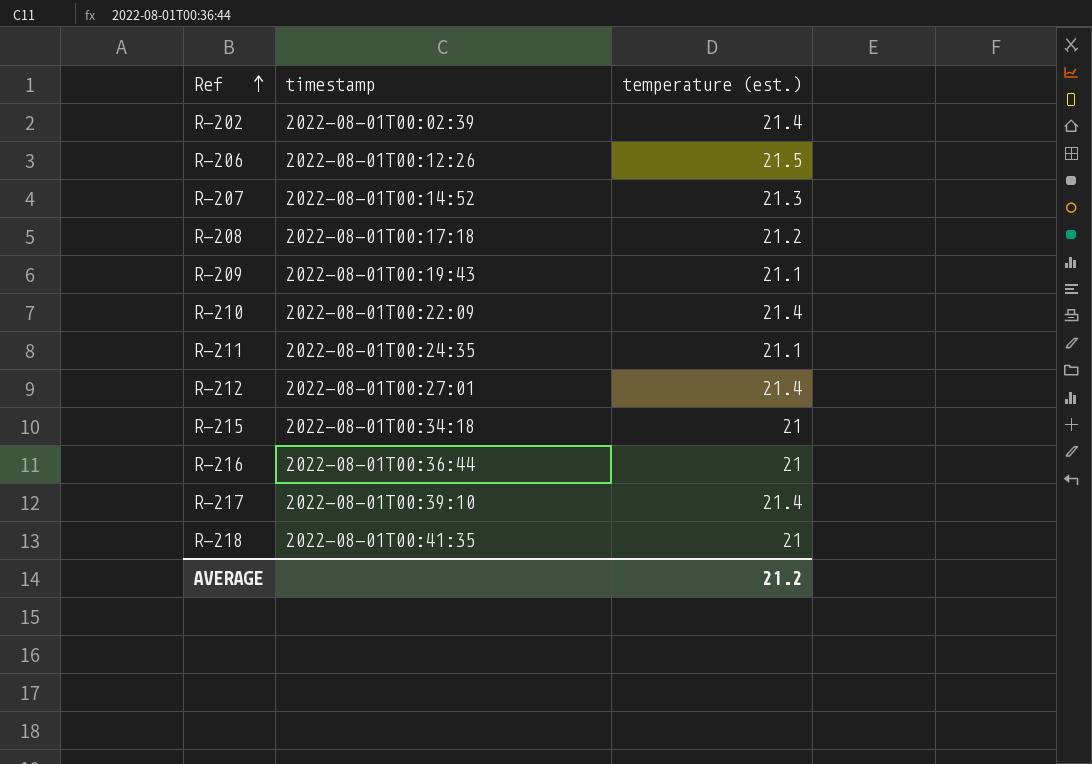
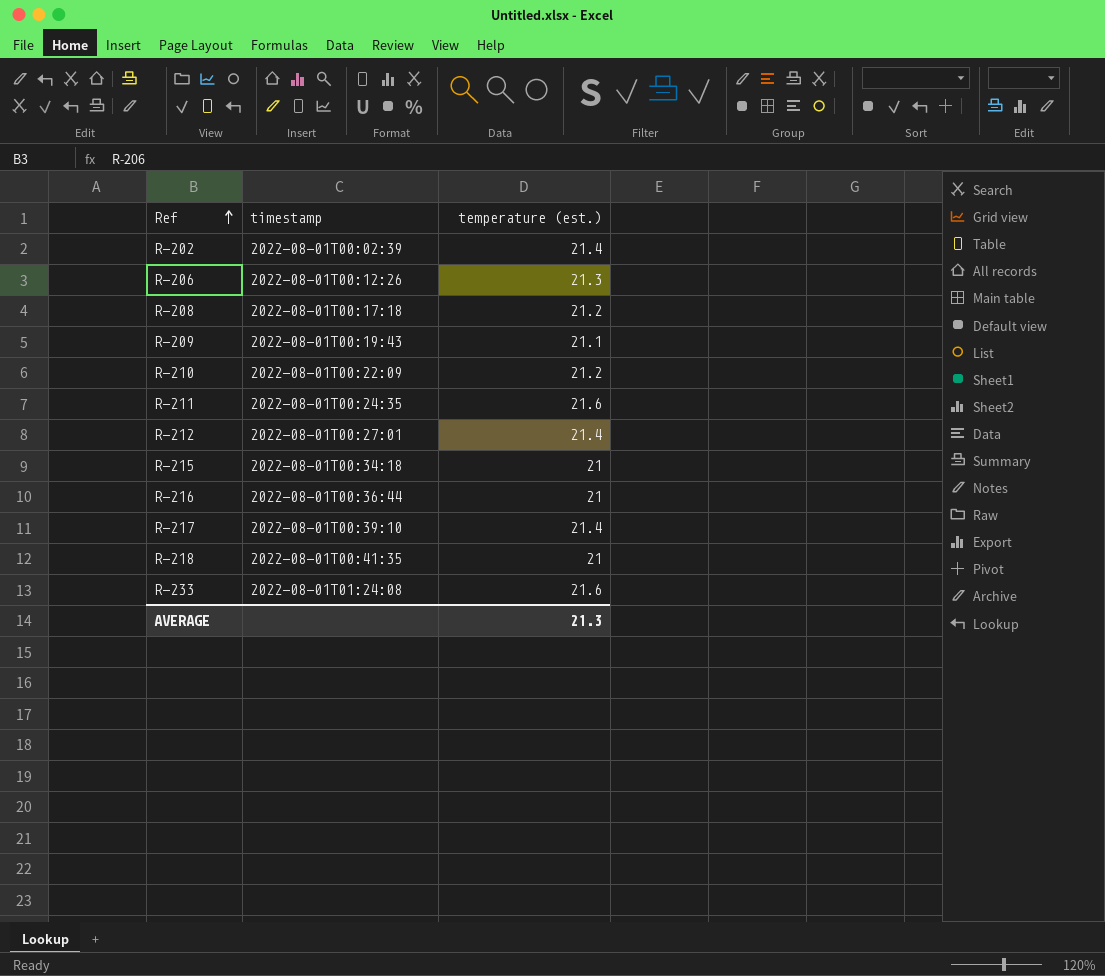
row R-207: 2022-08-01T00:14:52 | 21.3 -> none
R-206 | temperature (est.): 21.5 -> 21.3
R-210 | temperature (est.): 21.4 -> 21.2
R-211 | temperature (est.): 21.1 -> 21.6
row R-233: none -> 2022-08-01T01:24:08 | 21.6
AVERAGE | temperature (est.): 21.2 -> 21.3

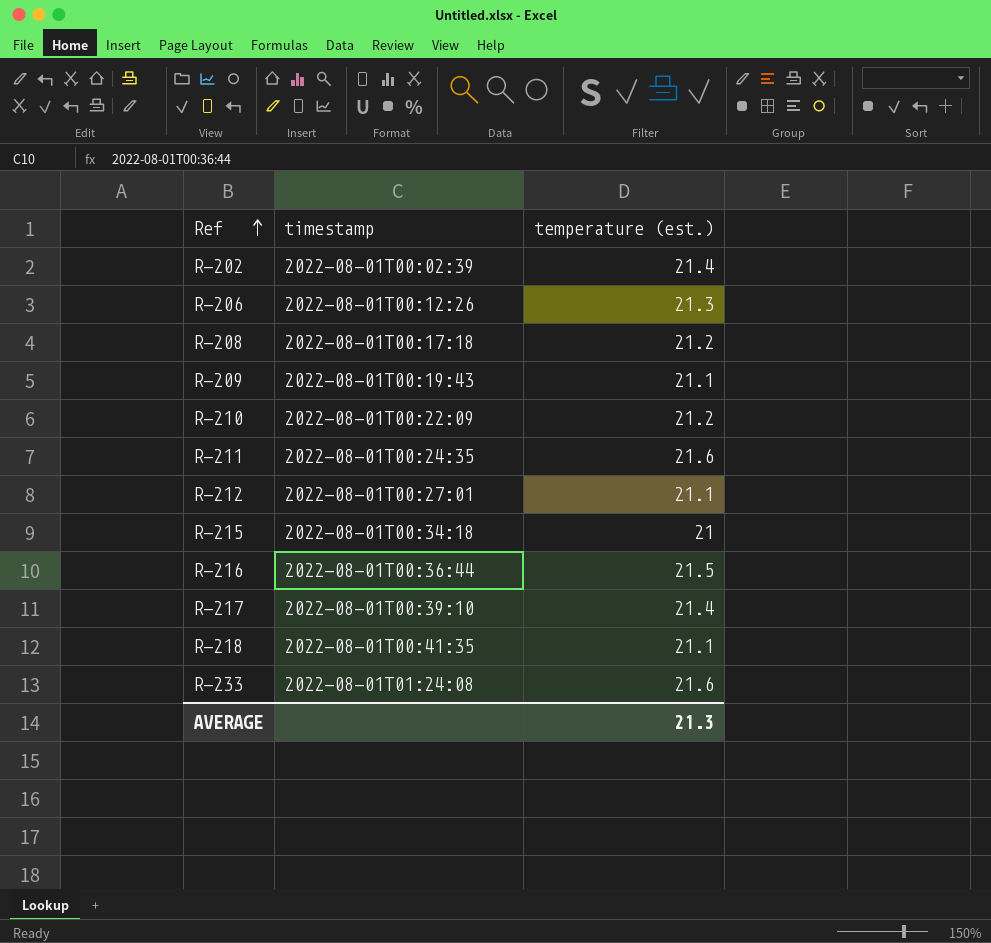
R-212 | temperature (est.): 21.4 -> 21.1
R-216 | temperature (est.): 21 -> 21.5
R-218 | temperature (est.): 21 -> 21.1

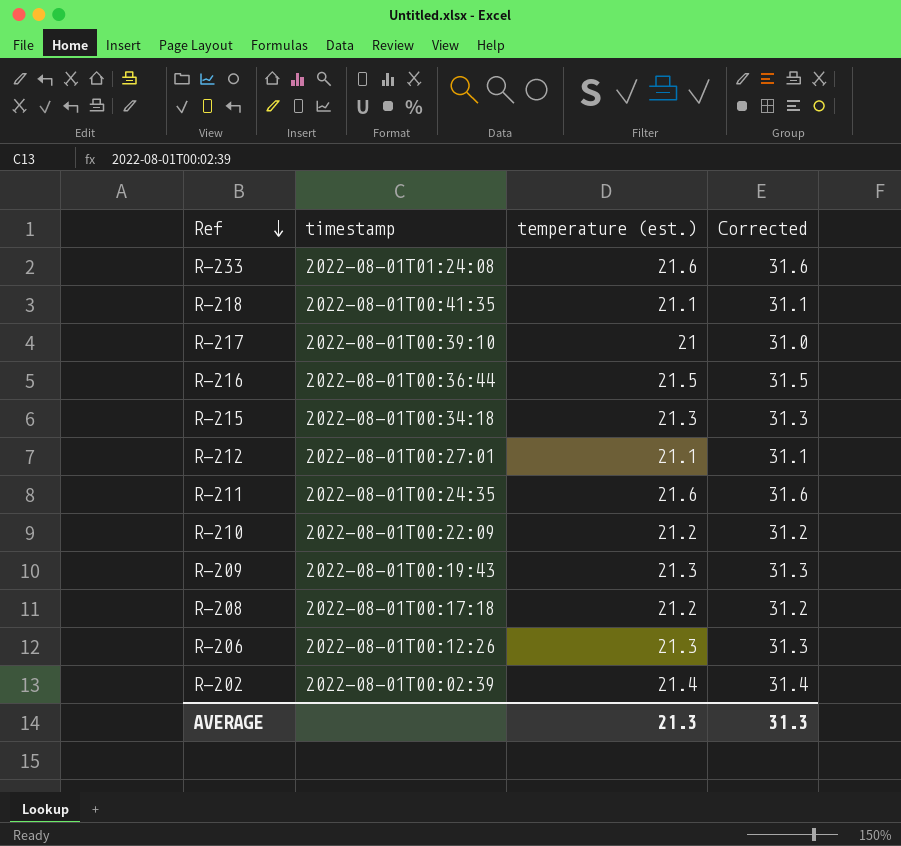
row order: Ref ascending -> Ref descending
column Corrected | formula: none -> [temperature (est.)] + 10
R-217 | temperature (est.): 21.4 -> 21
R-215 | temperature (est.): 21 -> 21.3
R-209 | temperature (est.): 21.1 -> 21.3

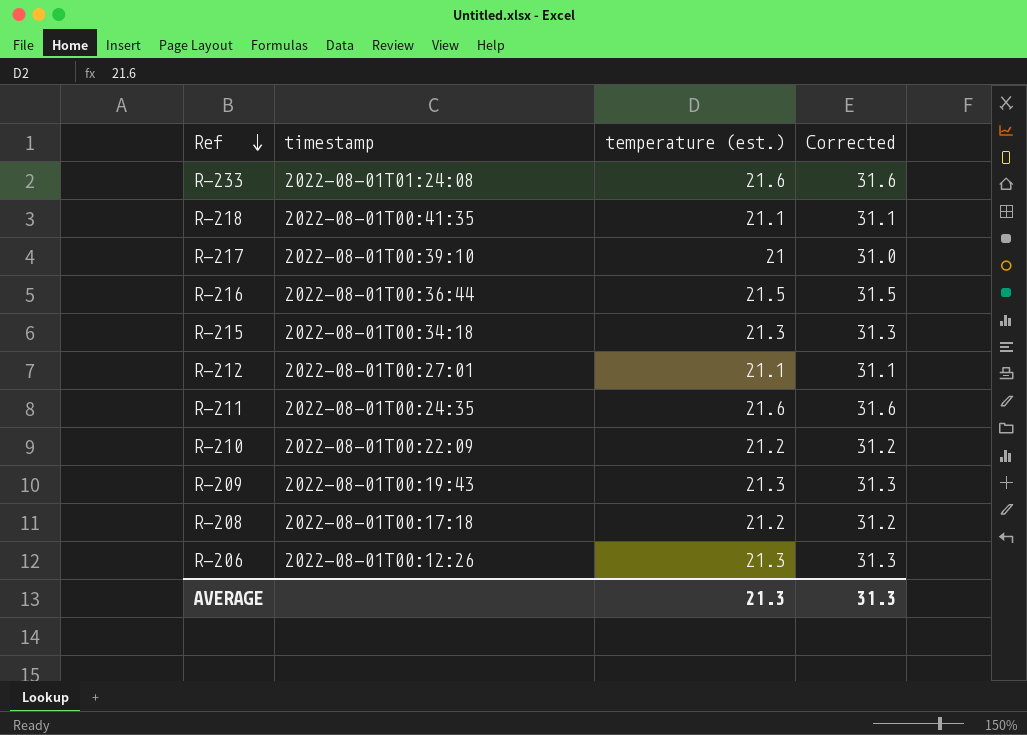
row R-202: 2022-08-01T00:02:39 | 21.4 | 31.4 -> none

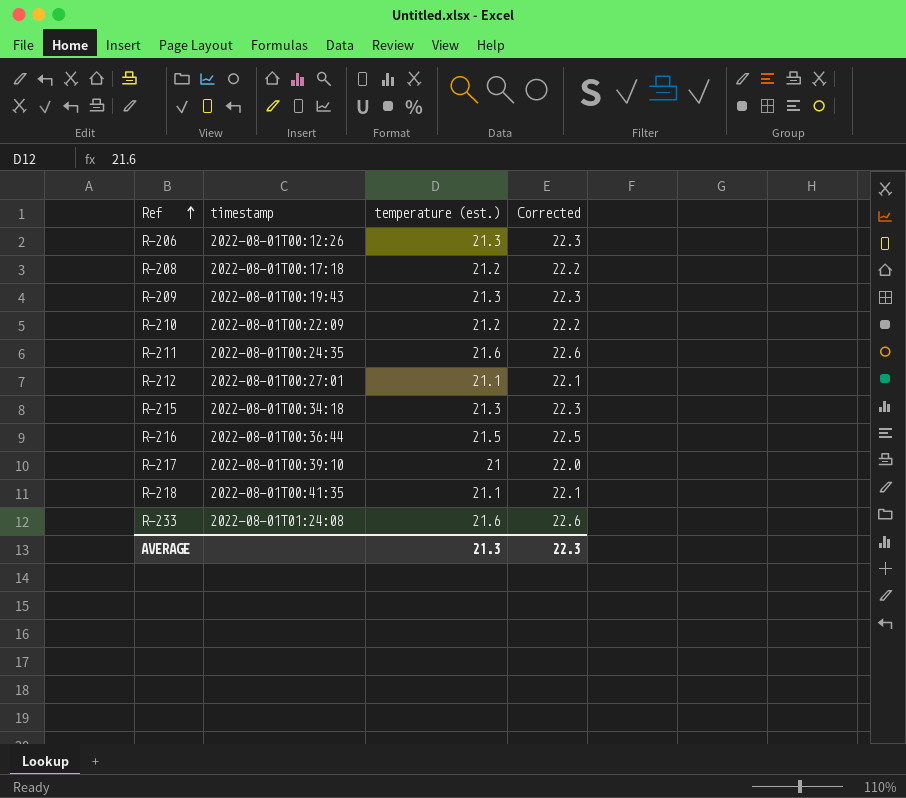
row order: Ref descending -> Ref ascending
column Corrected | formula: [temperature (est.)] + 10 -> [temperature (est.)] + 1
AVERAGE | Corrected: 31.3 -> 22.3

